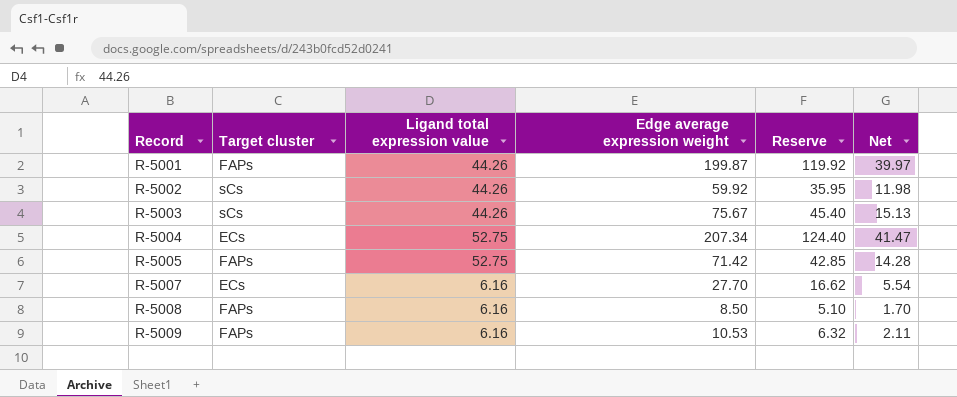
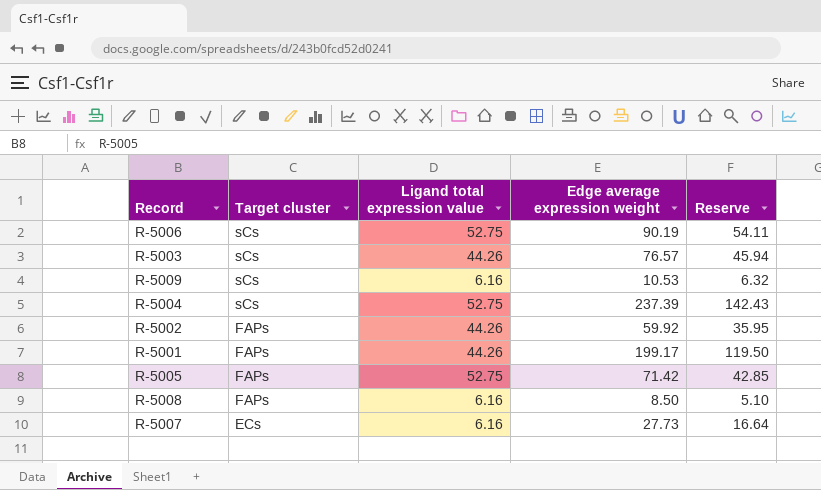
row order: Record ascending -> Target cluster descending
column Net | formula: [Edge average expression weight] * 0.2 -> none
row R-5006: none -> sCs | 52.75 | 90.19 | 54.11
R-5003 | Edge average expression weight: 75.67 -> 76.57
R-5003 | Reserve: 45.40 -> 45.94
R-5009 | Target cluster: FAPs -> sCs
R-5004 | Target cluster: ECs -> sCs
R-5004 | Edge average expression weight: 207.34 -> 237.39
R-5004 | Reserve: 124.40 -> 142.43
R-5002 | Target cluster: sCs -> FAPs
R-5001 | Edge average expression weight: 199.87 -> 199.17
R-5001 | Reserve: 119.92 -> 119.50
R-5007 | Edge average expression weight: 27.70 -> 27.73
R-5007 | Reserve: 16.62 -> 16.64

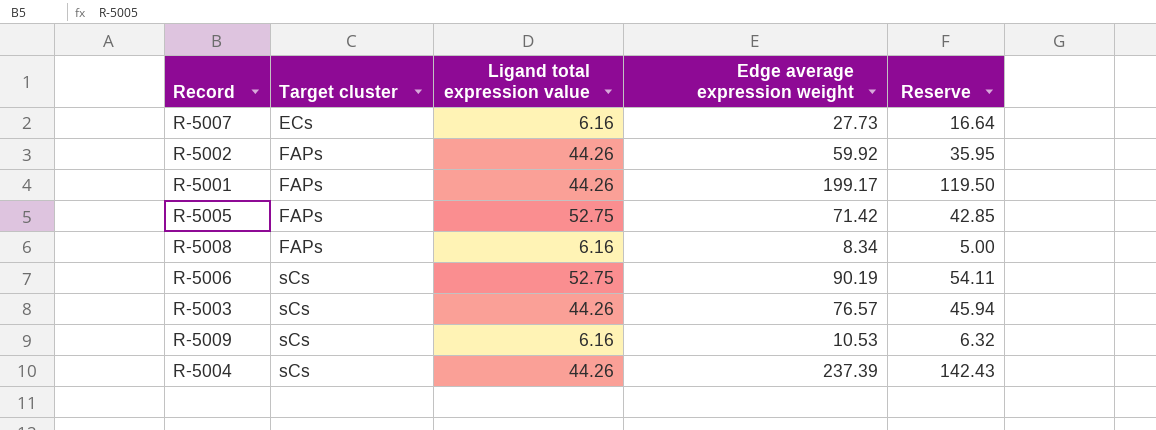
row order: Target cluster descending -> Target cluster ascending
R-5008 | Edge average expression weight: 8.50 -> 8.34
R-5008 | Reserve: 5.10 -> 5.00
R-5004 | Ligand total expression value: 52.75 -> 44.26

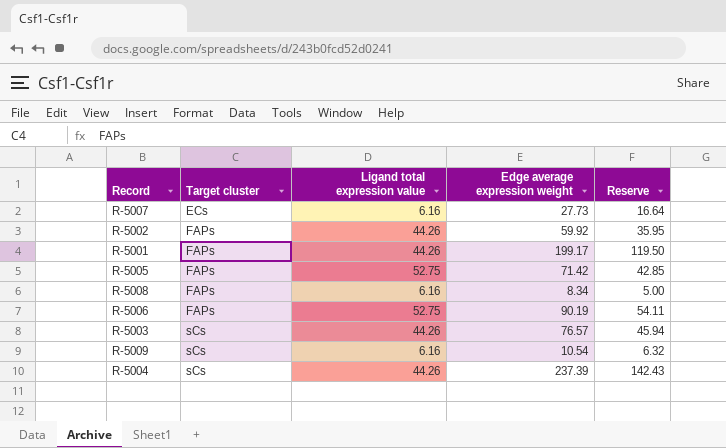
R-5006 | Target cluster: sCs -> FAPs
R-5009 | Edge average expression weight: 10.53 -> 10.54

